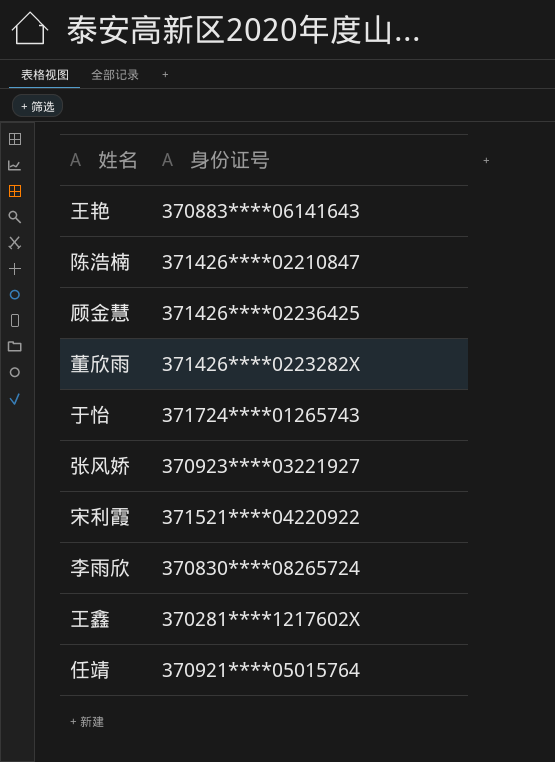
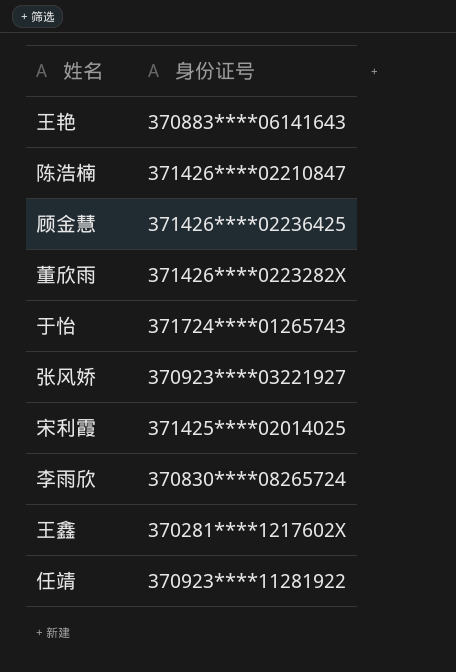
宋利霞 | 身份证号: 371521****04220922 -> 371425****02014025
任靖 | 身份证号: 370921****05015764 -> 370923****11281922

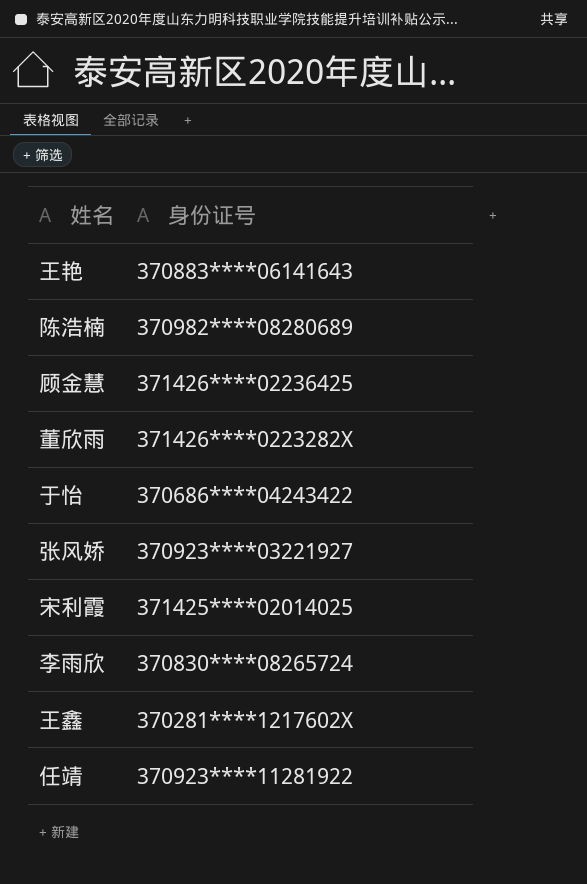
陈浩楠 | 身份证号: 371426****02210847 -> 370982****08280689
于怡 | 身份证号: 371724****01265743 -> 370686****04243422

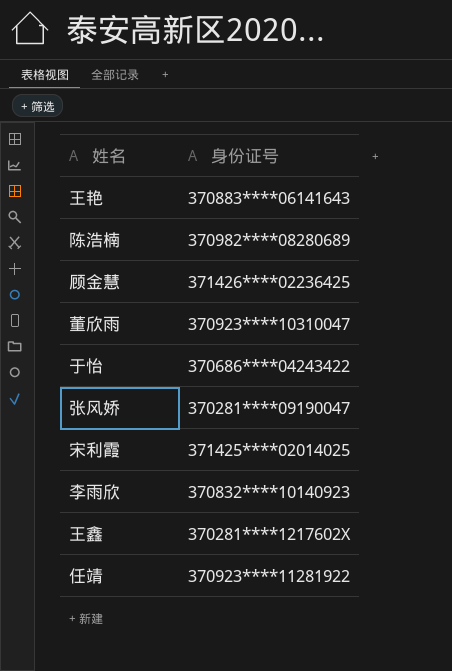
董欣雨 | 身份证号: 371426****0223282X -> 370923****10310047
张风娇 | 身份证号: 370923****03221927 -> 370281****09190047
李雨欣 | 身份证号: 370830****08265724 -> 370832****10140923

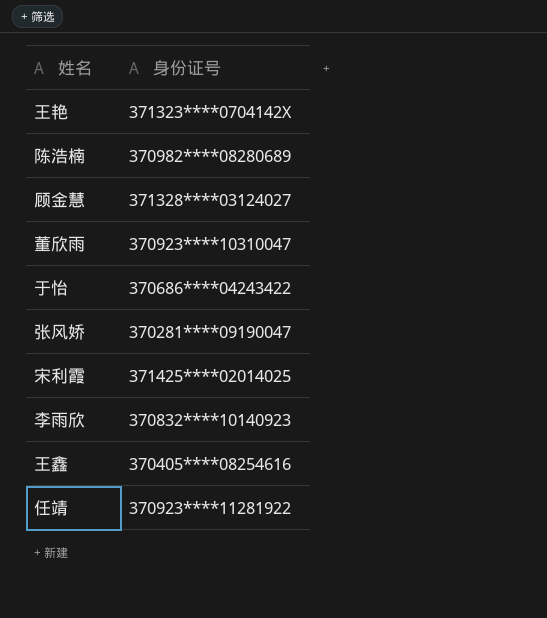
王艳 | 身份证号: 370883****06141643 -> 371323****0704142X
顾金慧 | 身份证号: 371426****02236425 -> 371328****03124027
王鑫 | 身份证号: 370281****1217602X -> 370405****08254616

